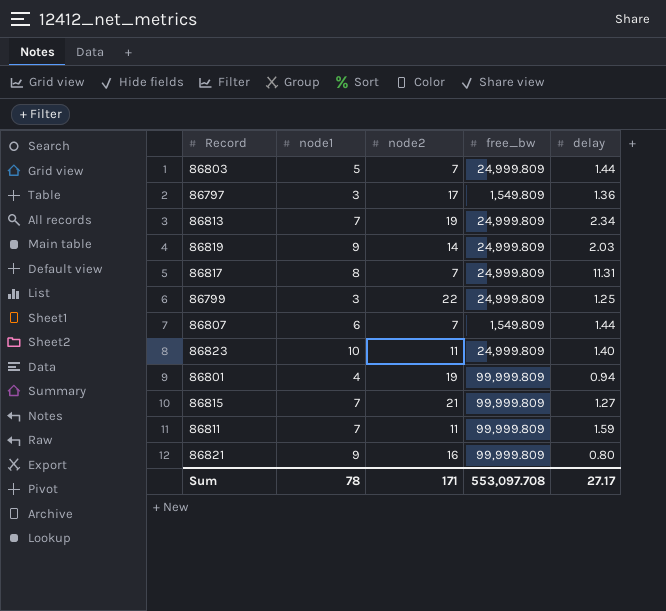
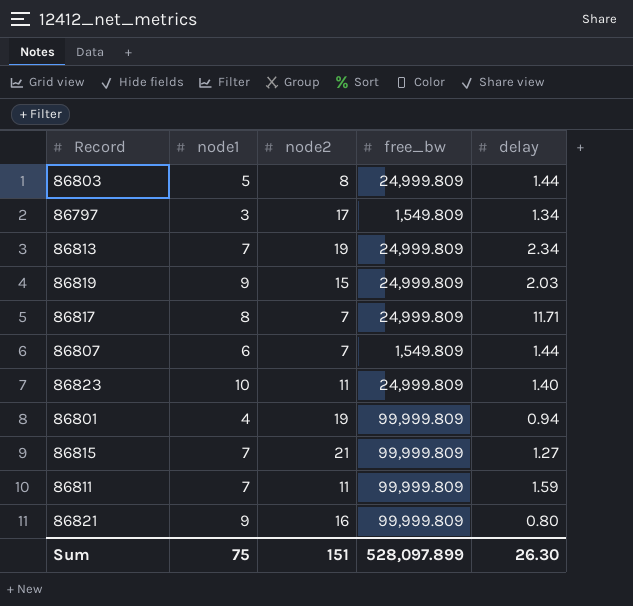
row 86799: 3 | 22 | 24,999.809 | 1.25 -> none
86803 | node2: 7 -> 8
86797 | delay: 1.36 -> 1.34
86819 | node2: 14 -> 15
86817 | delay: 11.31 -> 11.71
Sum | node1: 78 -> 75
Sum | node2: 171 -> 151
Sum | free_bw: 553,097.708 -> 528,097.899
Sum | delay: 27.17 -> 26.30

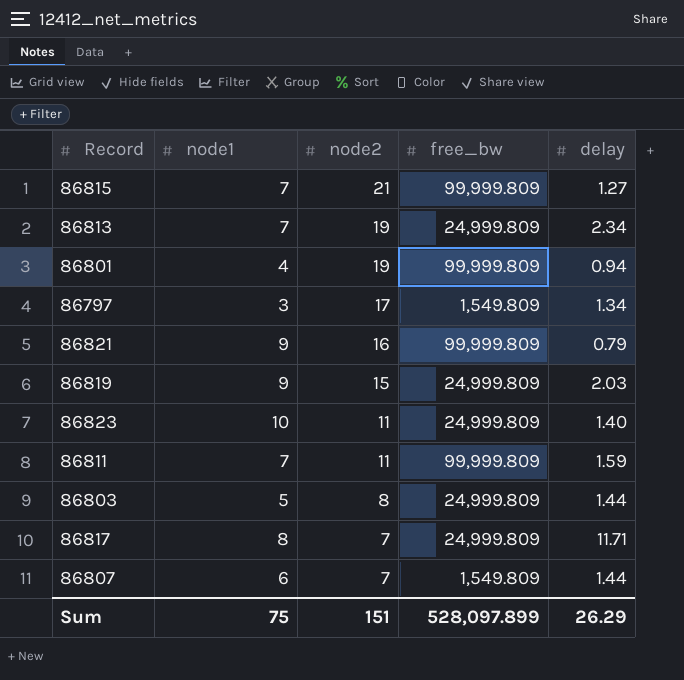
row order: none -> node2 descending
86821 | delay: 0.80 -> 0.79
Sum | delay: 26.30 -> 26.29

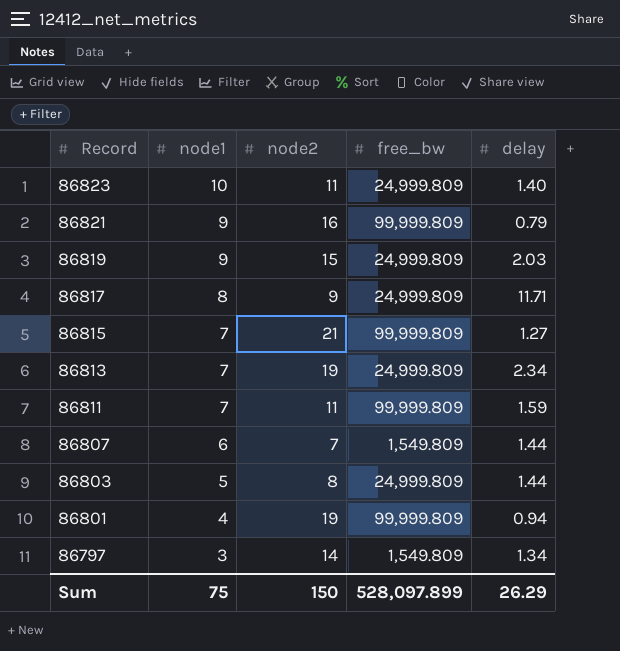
row order: node2 descending -> Record descending
86817 | node2: 7 -> 9
86797 | node2: 17 -> 14
Sum | node2: 151 -> 150

